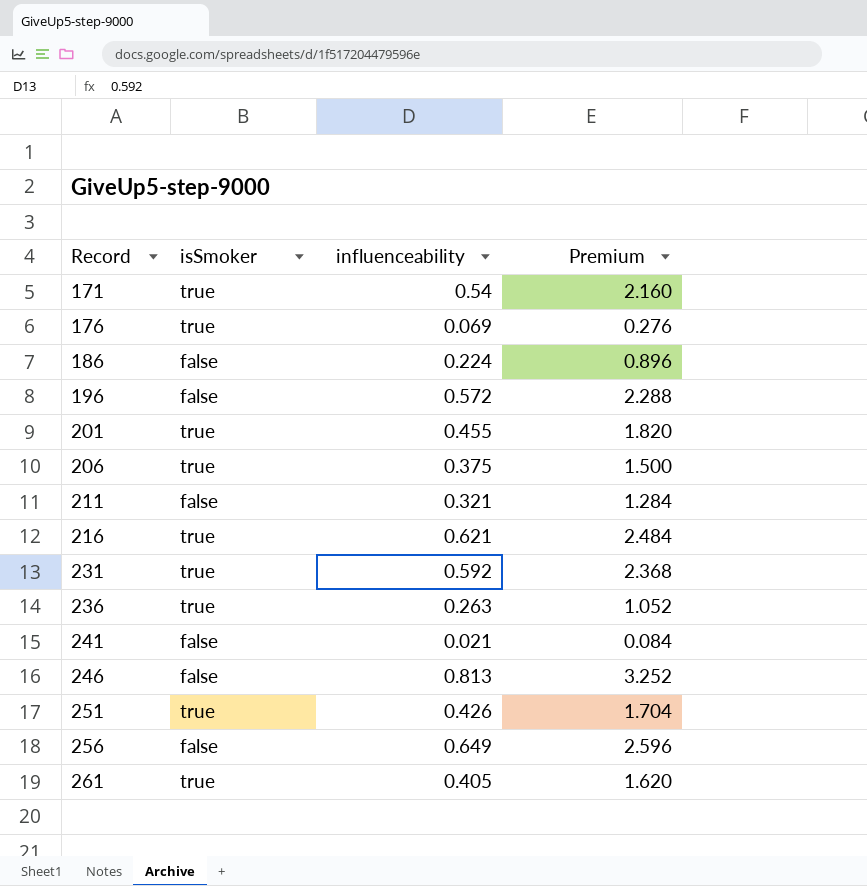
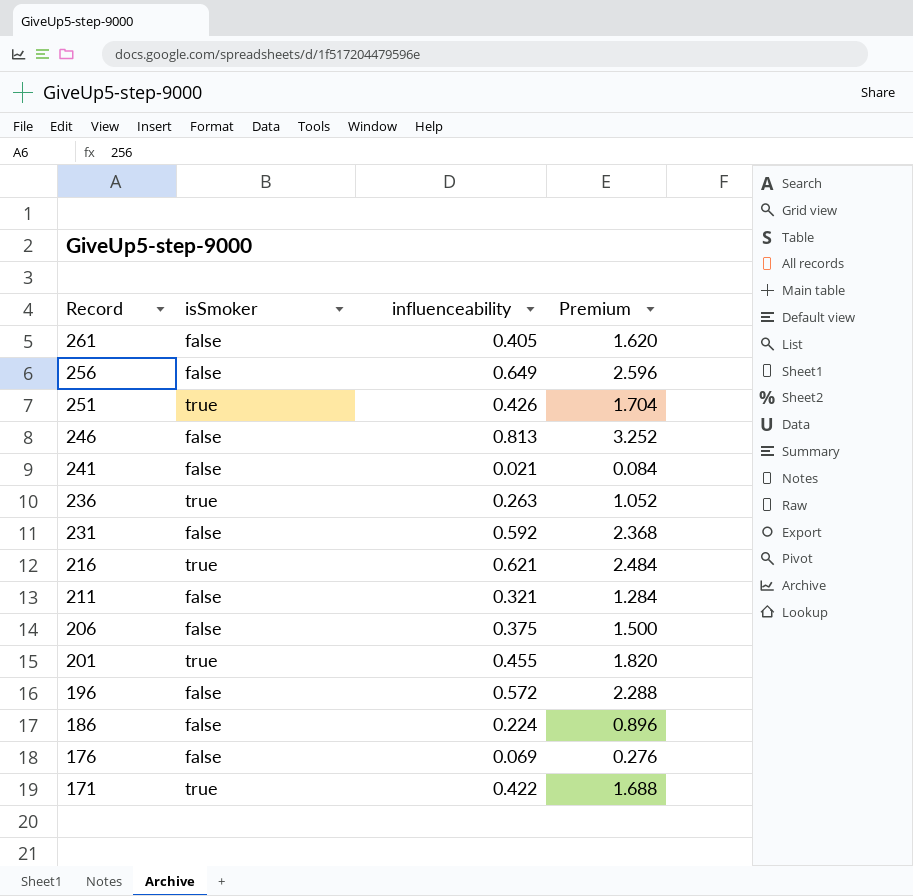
row order: Record ascending -> Record descending
261 | isSmoker: true -> false
231 | isSmoker: true -> false
206 | isSmoker: true -> false
176 | isSmoker: true -> false
171 | influenceability: 0.54 -> 0.422
171 | Premium: 2.160 -> 1.688

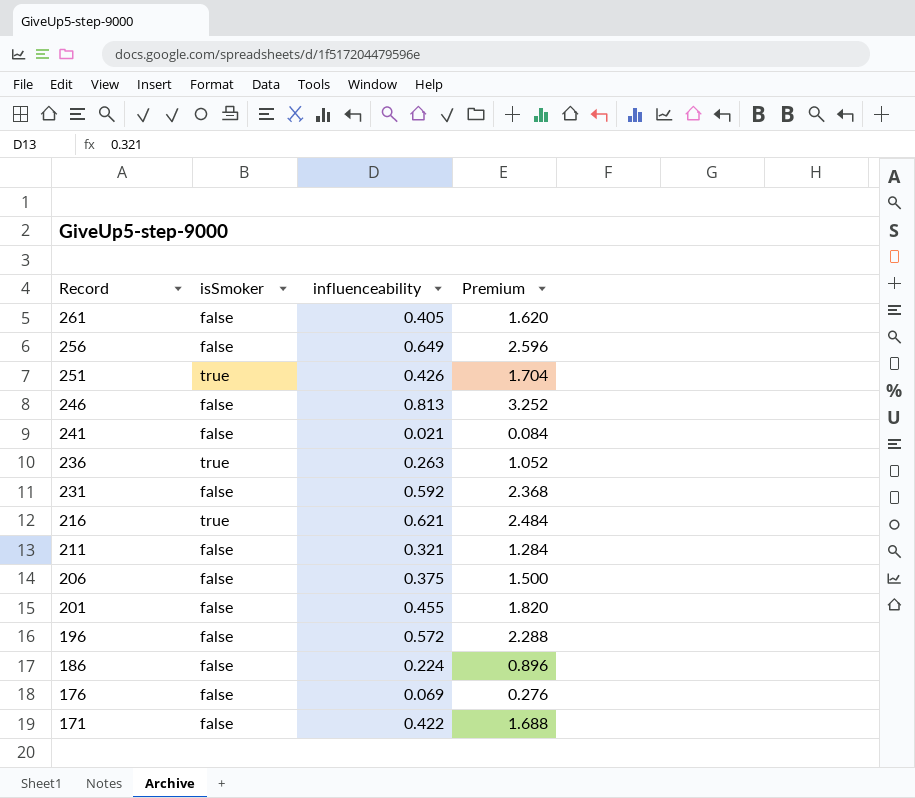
201 | isSmoker: true -> false
171 | isSmoker: true -> false

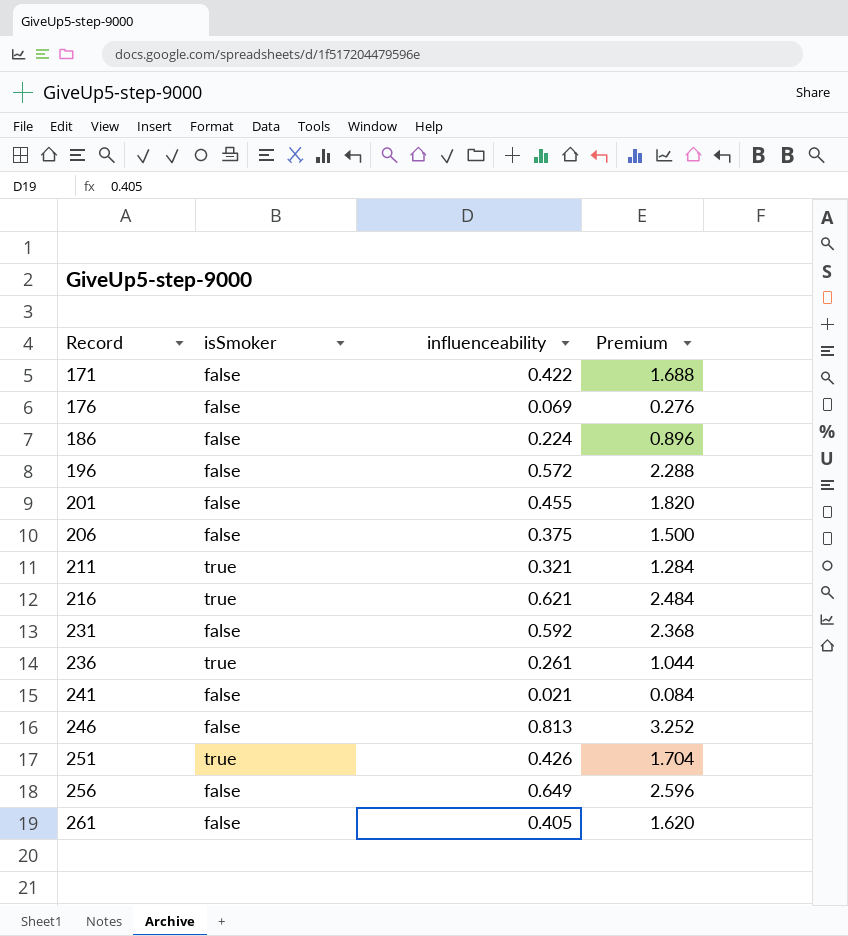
row order: Record descending -> Record ascending
211 | isSmoker: false -> true
236 | influenceability: 0.263 -> 0.261
236 | Premium: 1.052 -> 1.044

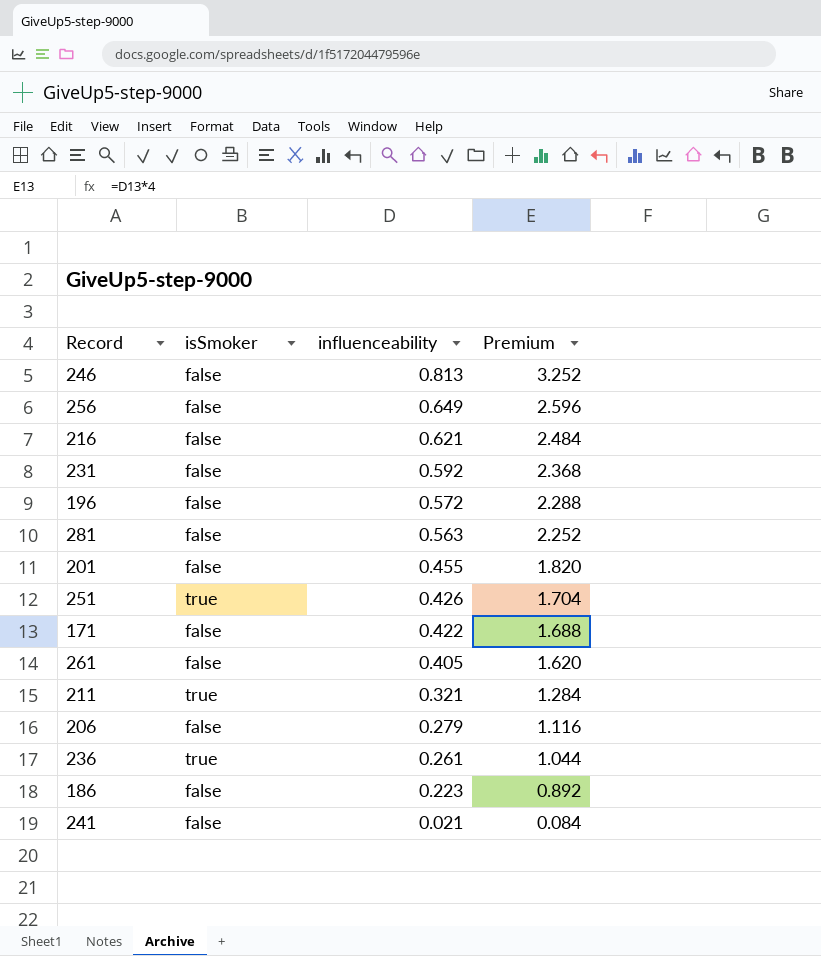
row order: Record ascending -> influenceability descending
row 176: false | 0.069 | 0.276 -> none
216 | isSmoker: true -> false
row 281: none -> false | 0.563 | 2.252
206 | influenceability: 0.375 -> 0.279
206 | Premium: 1.500 -> 1.116
186 | influenceability: 0.224 -> 0.223
186 | Premium: 0.896 -> 0.892

